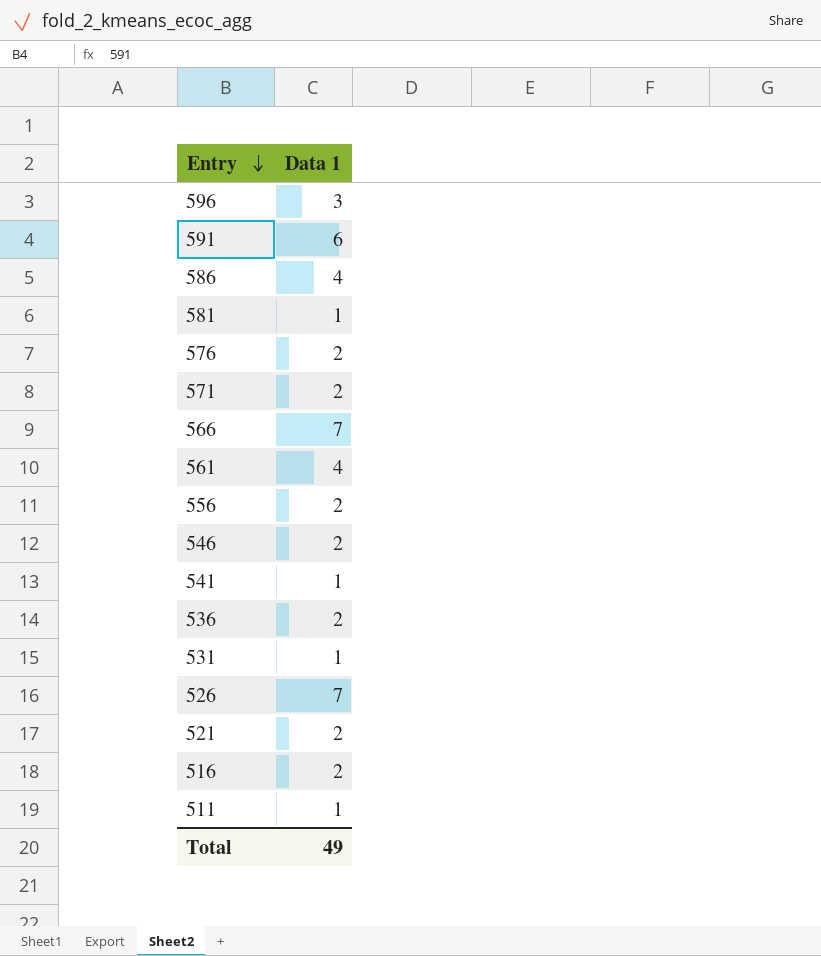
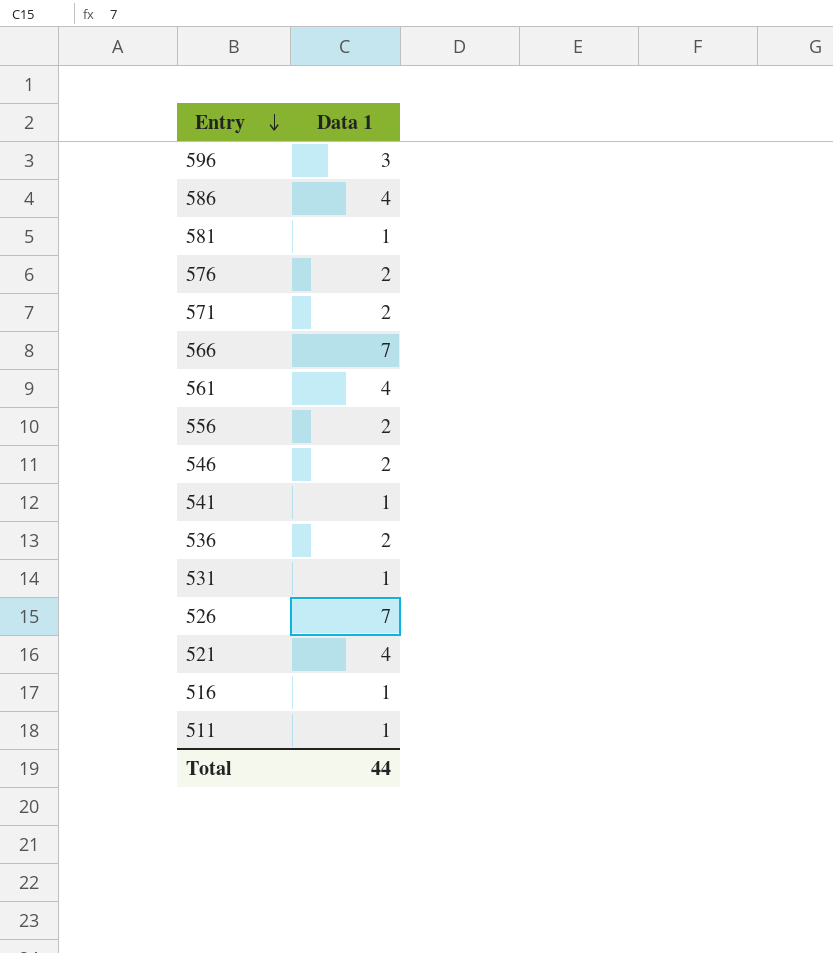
row 591: 6 -> none
521 | Data 1: 2 -> 4
516 | Data 1: 2 -> 1
Total | Data 1: 49 -> 44

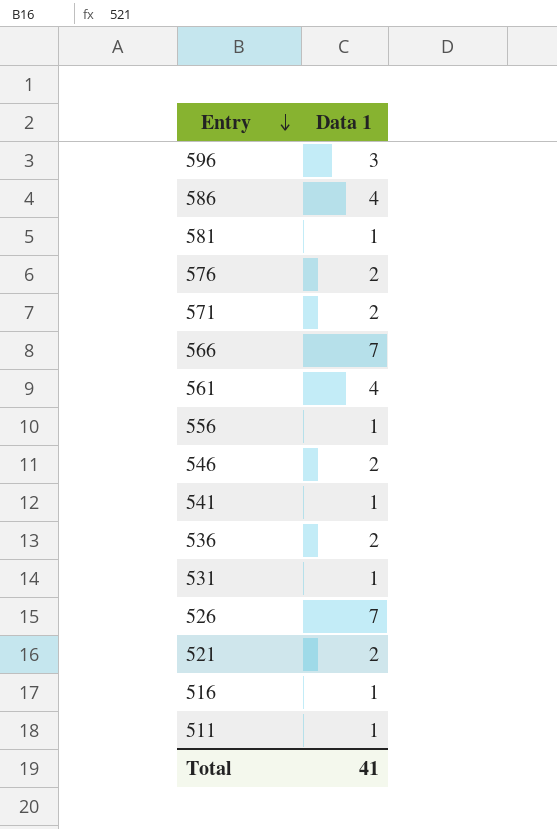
556 | Data 1: 2 -> 1
521 | Data 1: 4 -> 2
Total | Data 1: 44 -> 41

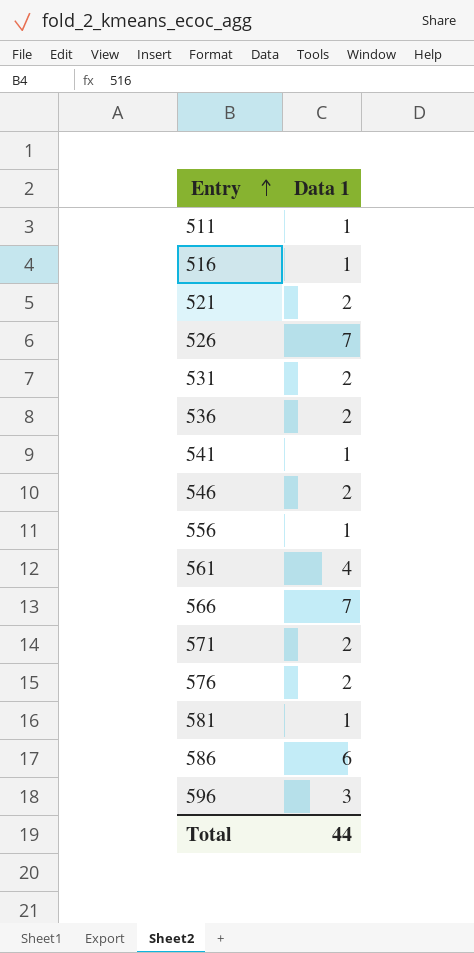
row order: Entry descending -> Entry ascending
531 | Data 1: 1 -> 2
586 | Data 1: 4 -> 6
Total | Data 1: 41 -> 44

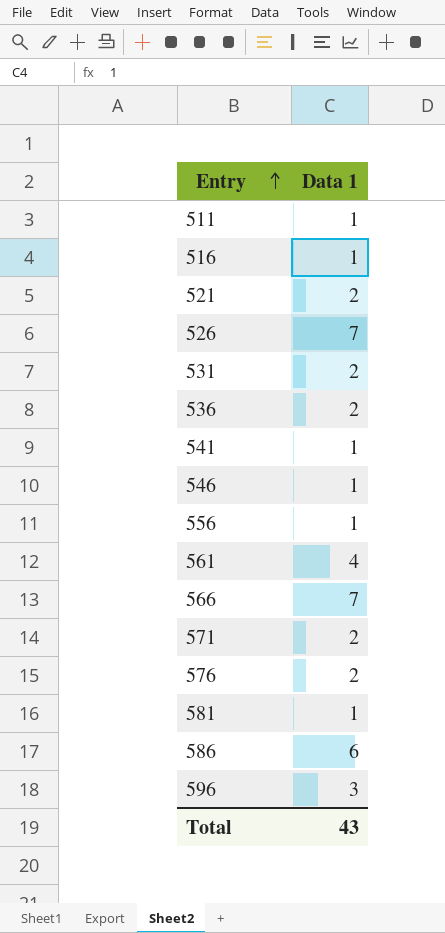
546 | Data 1: 2 -> 1
Total | Data 1: 44 -> 43

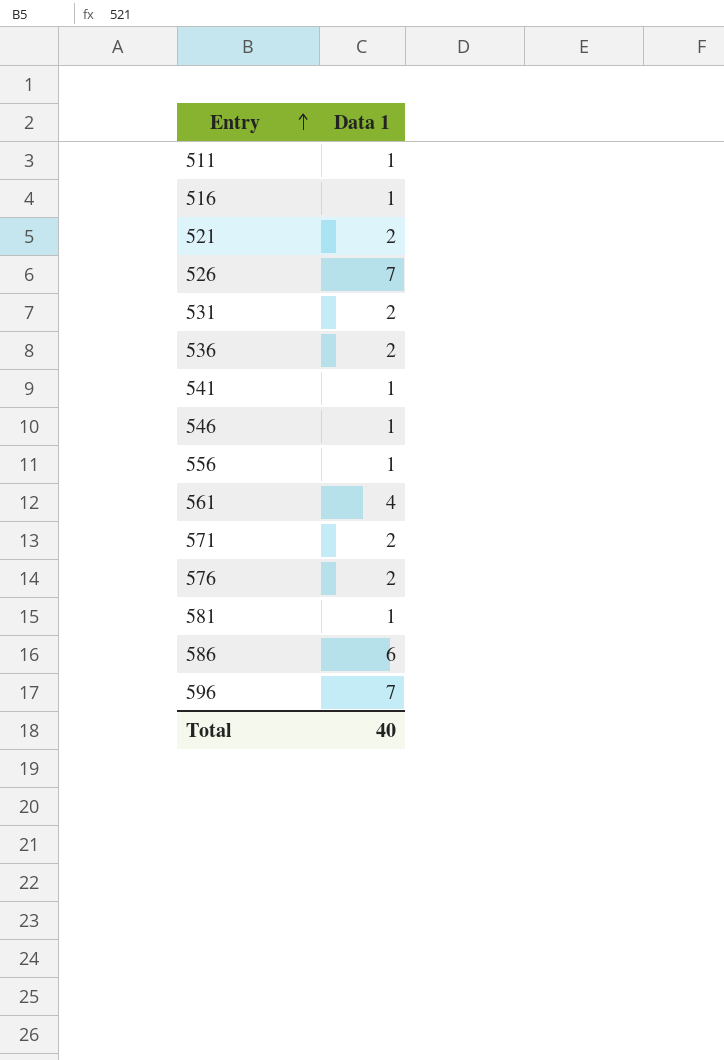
row 566: 7 -> none
596 | Data 1: 3 -> 7
Total | Data 1: 43 -> 40

